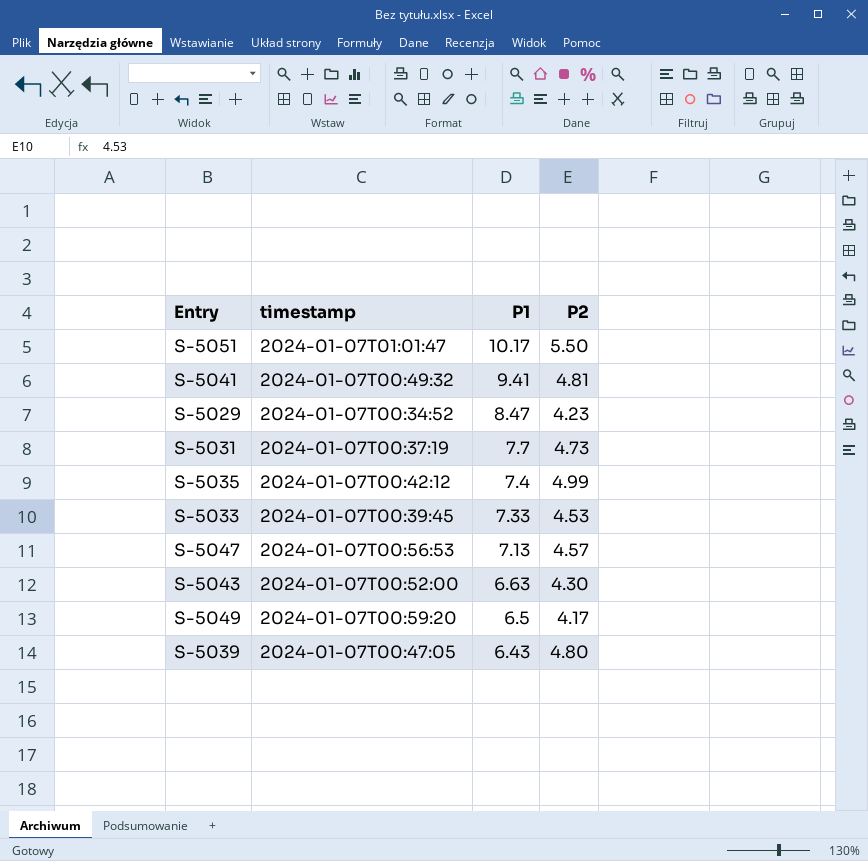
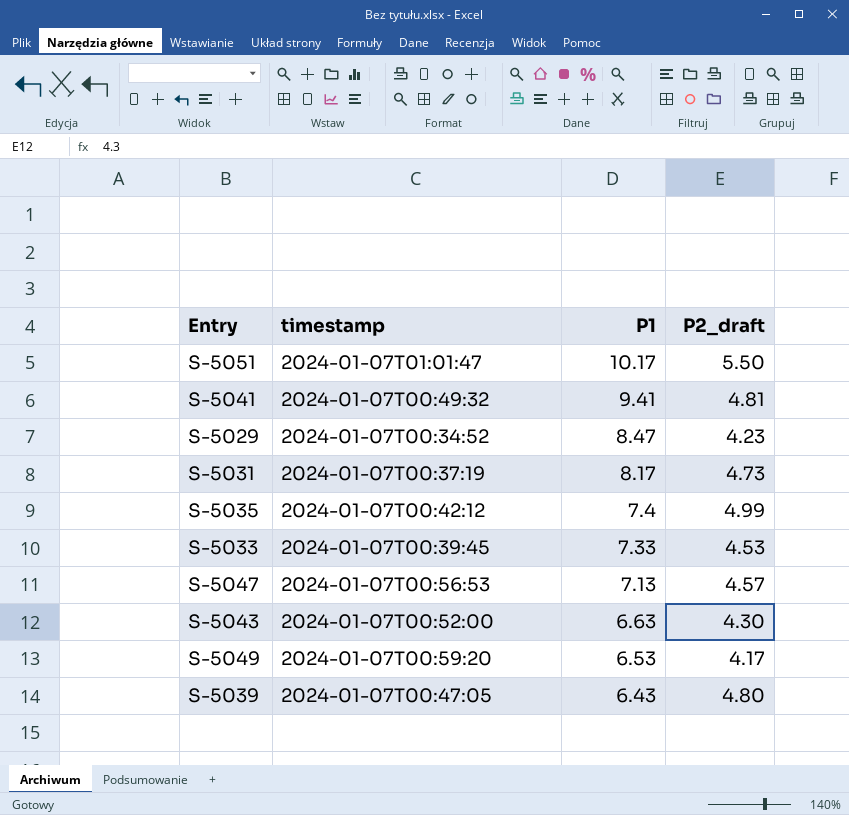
column name: P2 -> P2_draft
S-5031 | P1: 7.7 -> 8.17
S-5049 | P1: 6.5 -> 6.53

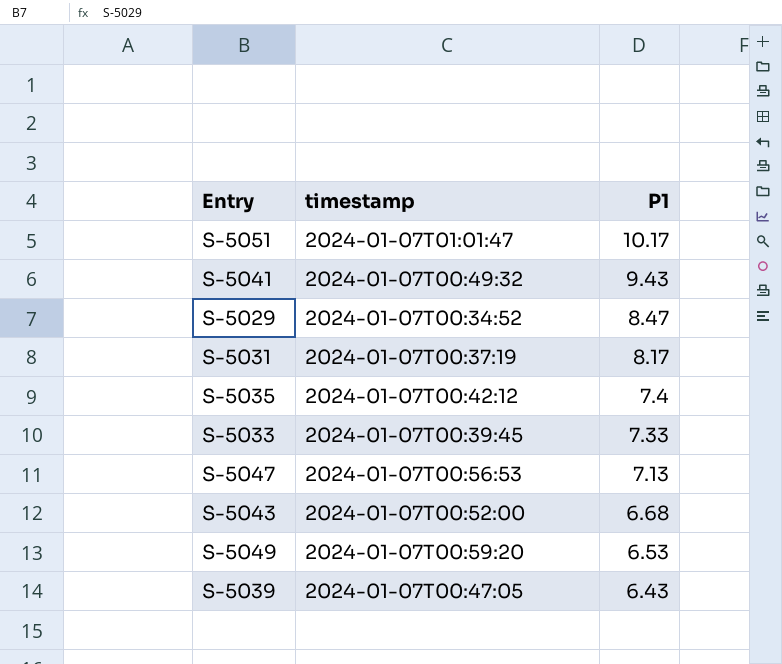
column P2_draft | position: 4 -> none
S-5041 | P1: 9.41 -> 9.43
S-5043 | P1: 6.63 -> 6.68

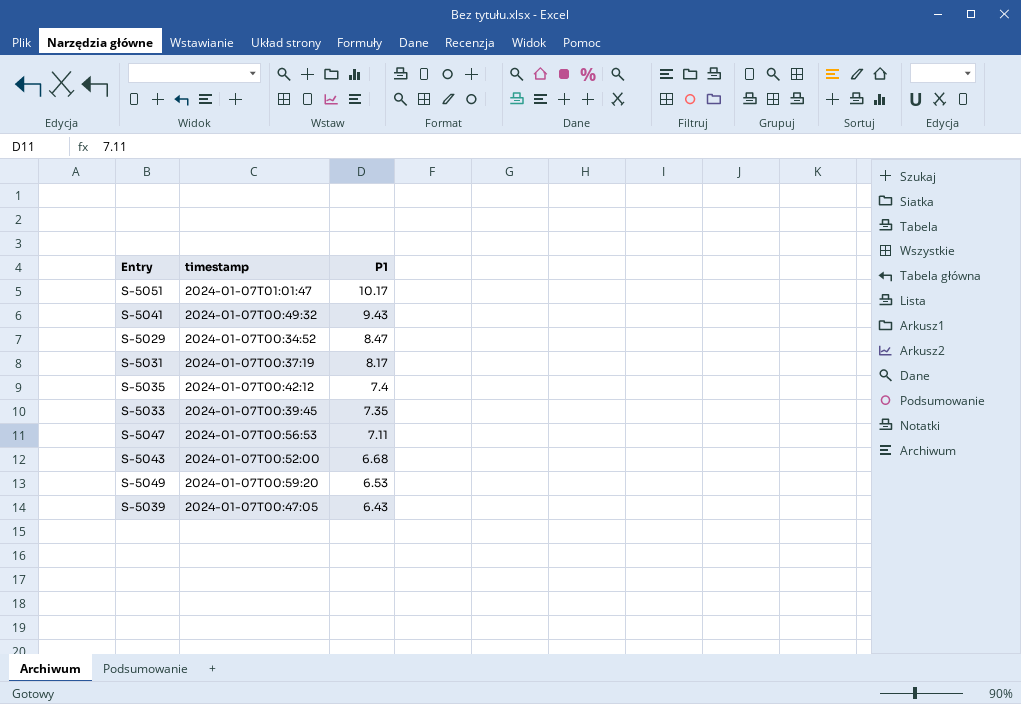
S-5033 | P1: 7.33 -> 7.35
S-5047 | P1: 7.13 -> 7.11

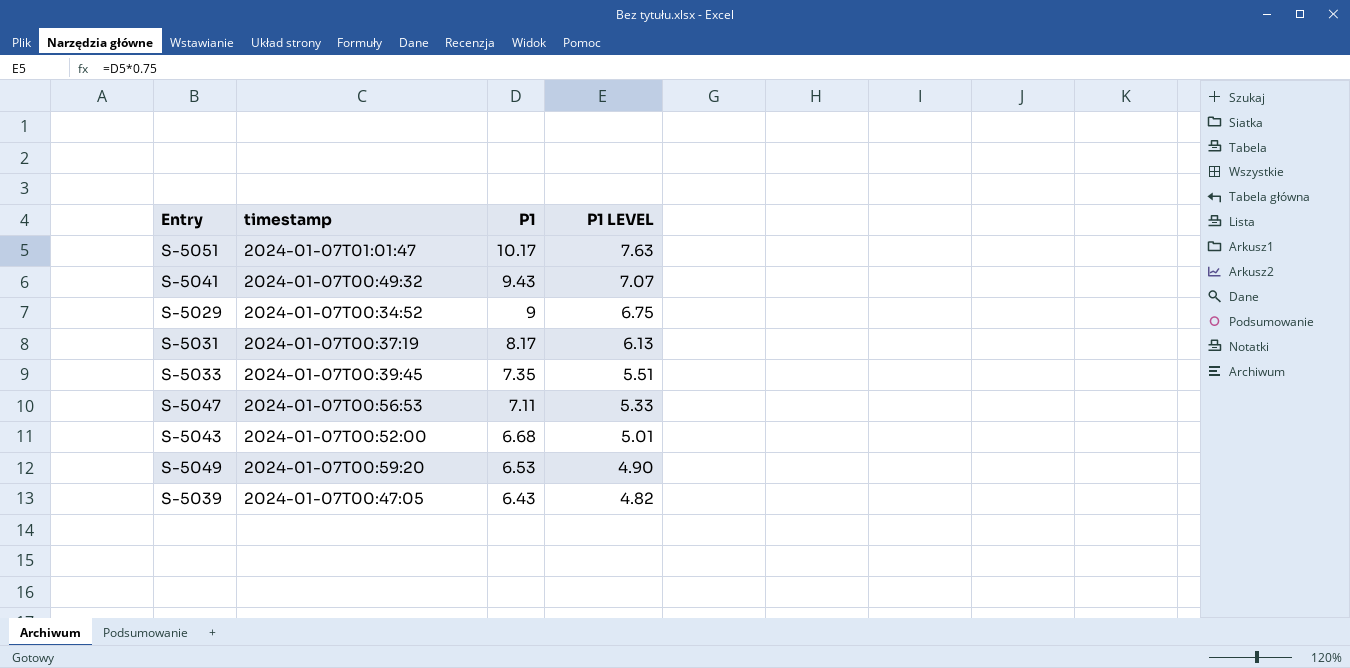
column P1 LEVEL | formula: none -> [P1] * 0.75
row S-5035: 2024-01-07T00:42:12 | 7.4 -> none
S-5029 | P1: 8.47 -> 9

